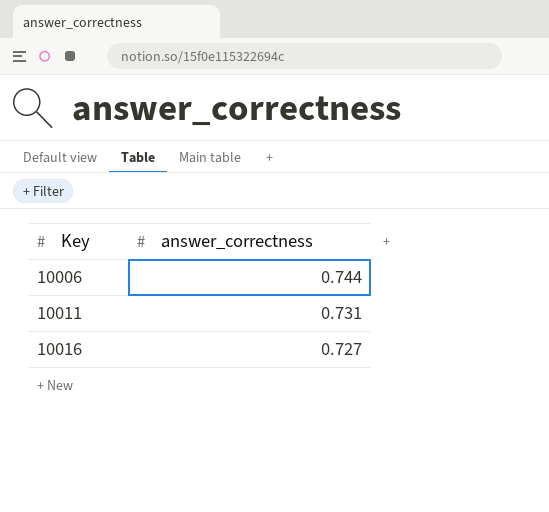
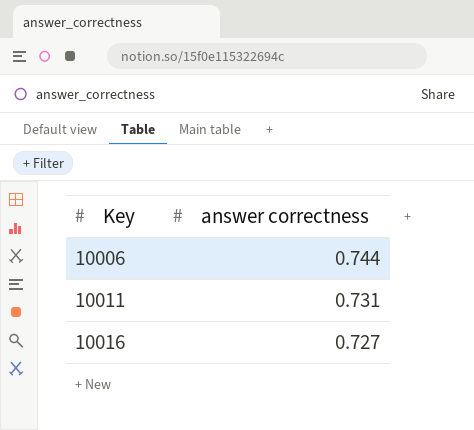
column name: answer_correctness -> answer correctness

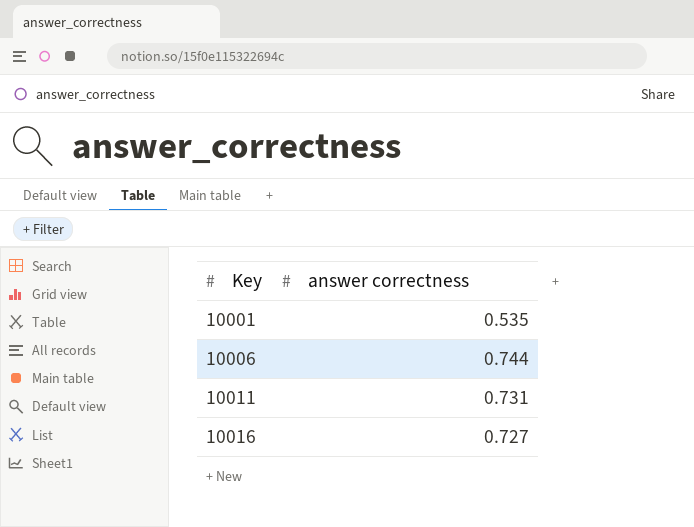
row 10001: none -> 0.535

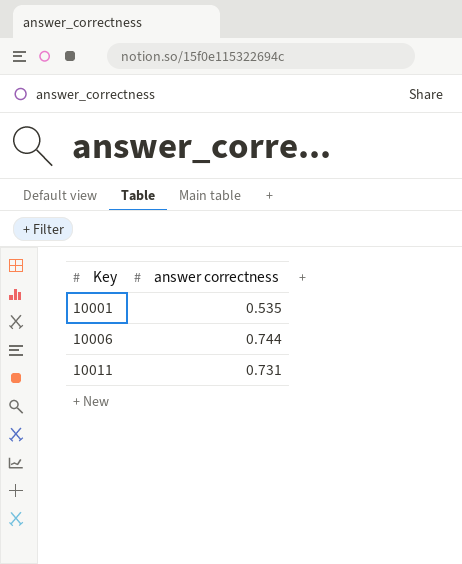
row 10016: 0.727 -> none

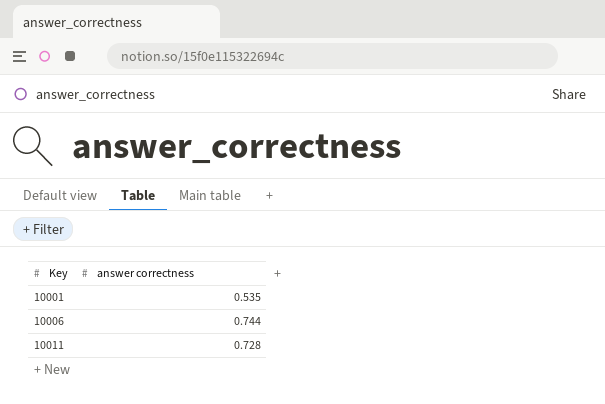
10011 | answer correctness: 0.731 -> 0.728

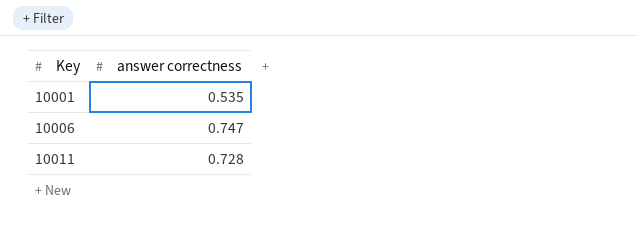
10006 | answer correctness: 0.744 -> 0.747

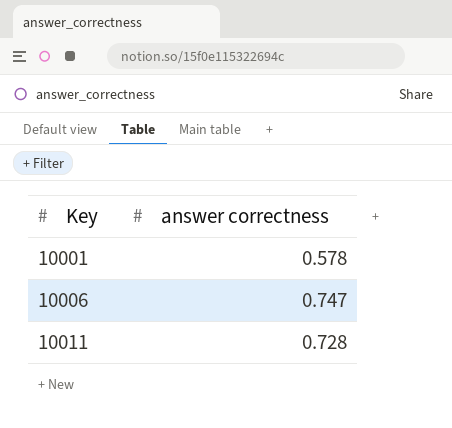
10001 | answer correctness: 0.535 -> 0.578

